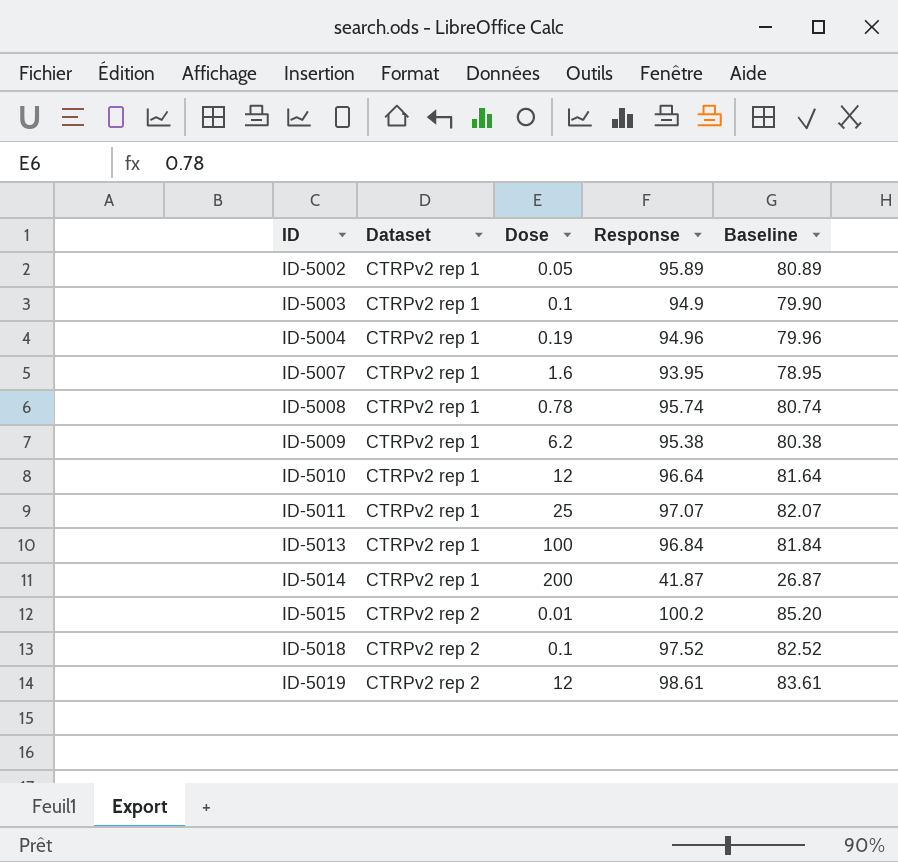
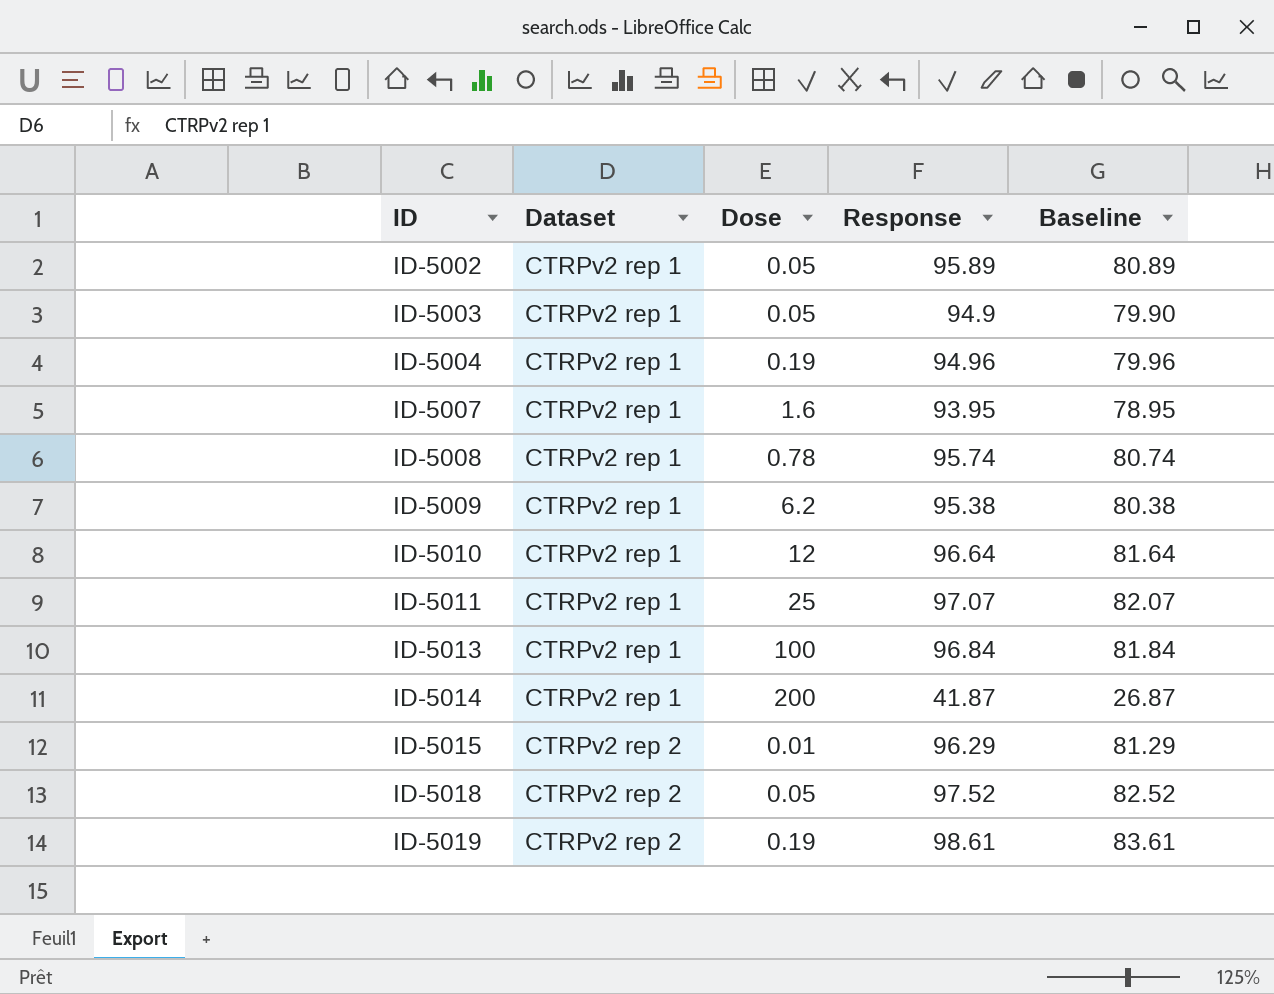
ID-5003 | Dose: 0.1 -> 0.05
ID-5015 | Response: 100.2 -> 96.29
ID-5015 | Baseline: 85.20 -> 81.29
ID-5018 | Dose: 0.1 -> 0.05
ID-5019 | Dose: 12 -> 0.19

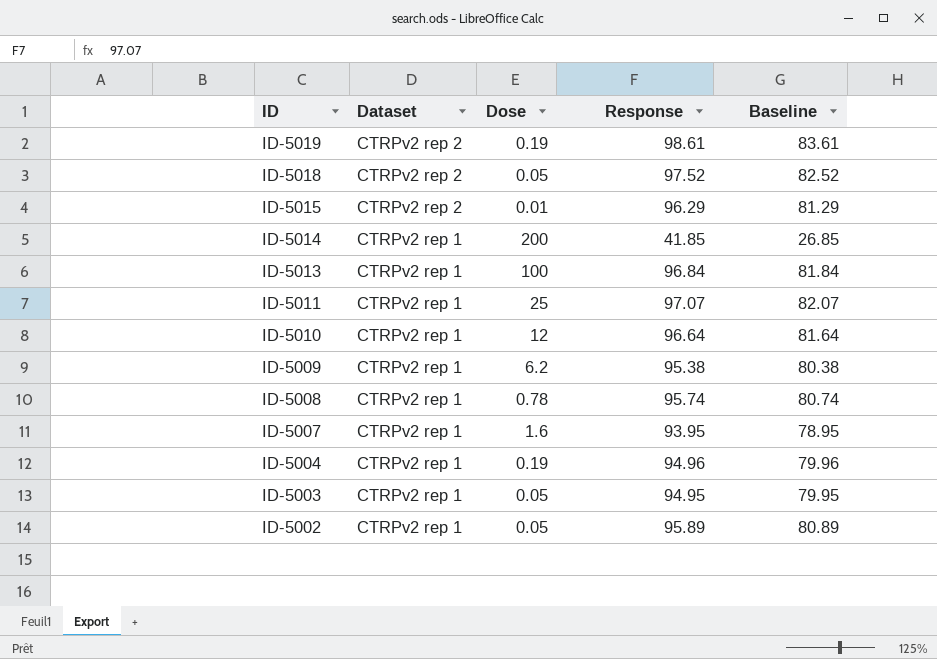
row order: ID ascending -> ID descending
ID-5014 | Response: 41.87 -> 41.85
ID-5014 | Baseline: 26.87 -> 26.85
ID-5003 | Response: 94.9 -> 94.95
ID-5003 | Baseline: 79.90 -> 79.95

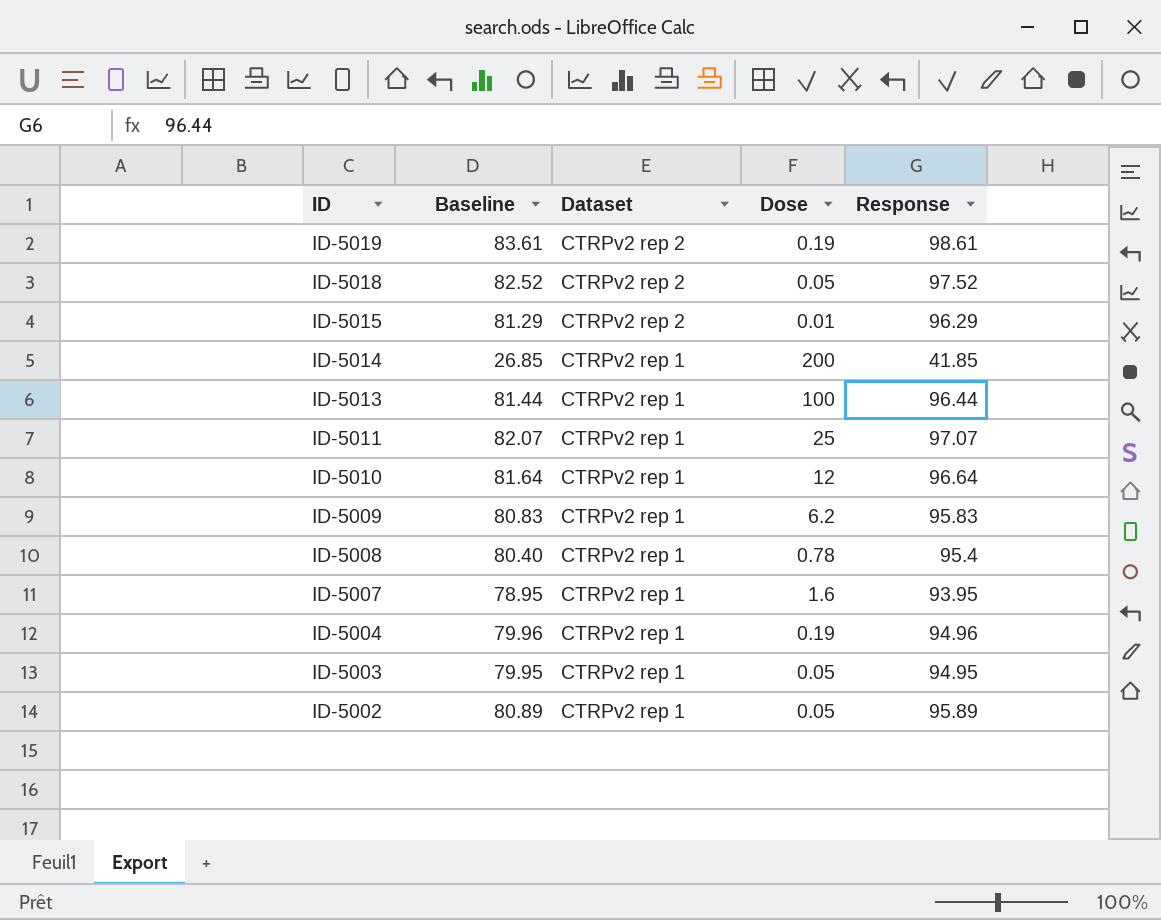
column Baseline | position: 5 -> 2
ID-5013 | Baseline: 81.84 -> 81.44
ID-5013 | Response: 96.84 -> 96.44
ID-5009 | Baseline: 80.38 -> 80.83
ID-5009 | Response: 95.38 -> 95.83
ID-5008 | Baseline: 80.74 -> 80.40
ID-5008 | Response: 95.74 -> 95.4

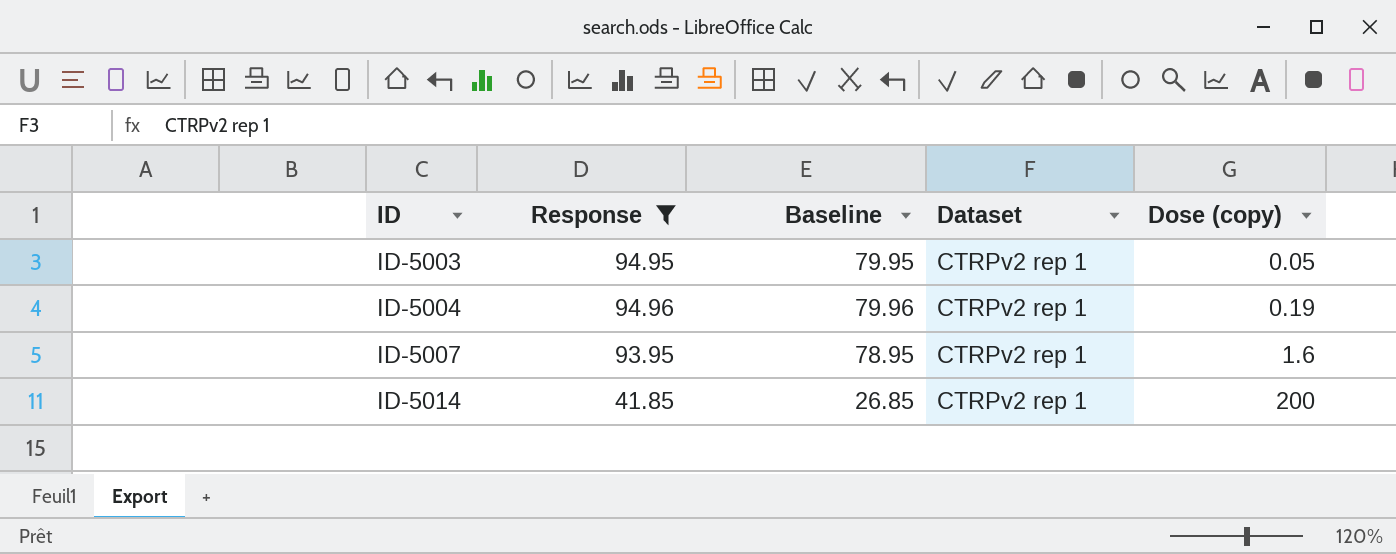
filter: none -> Response <= 94.96
row order: ID descending -> ID ascending
column Response | position: 5 -> 2
column name: Dose -> Dose (copy)

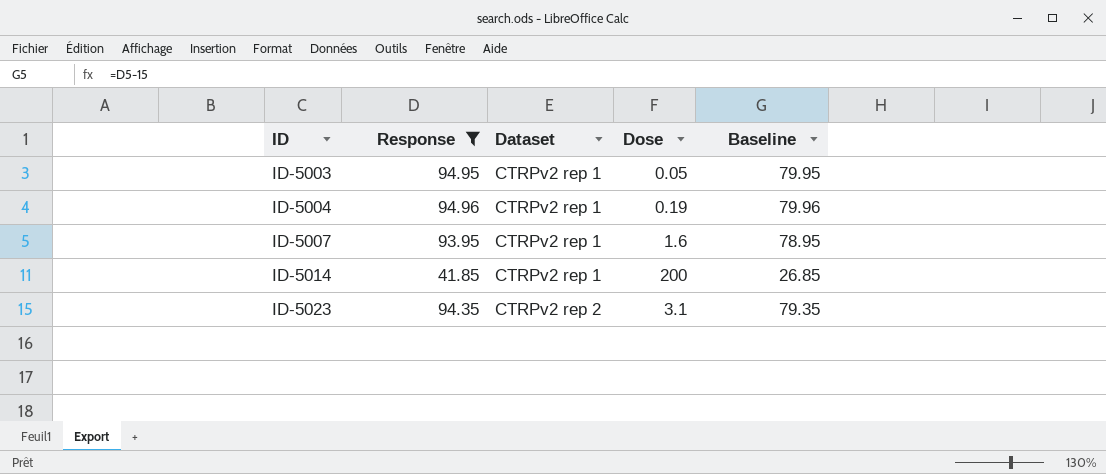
column name: Dose (copy) -> Dose
column Baseline | position: 3 -> 5
row ID-5023: none -> 94.35 | CTRPv2 rep 2 | 3.1 | 79.35

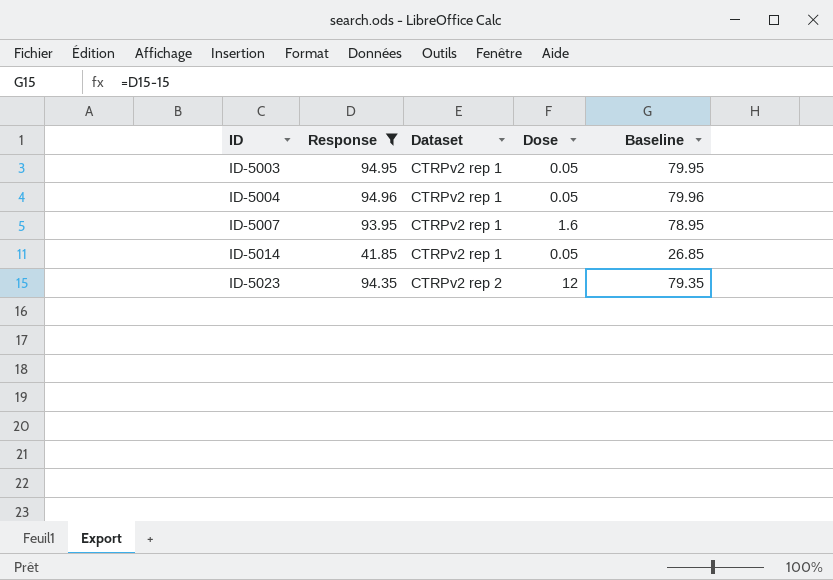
ID-5004 | Dose: 0.19 -> 0.05
ID-5014 | Dose: 200 -> 0.05
ID-5023 | Dose: 3.1 -> 12

